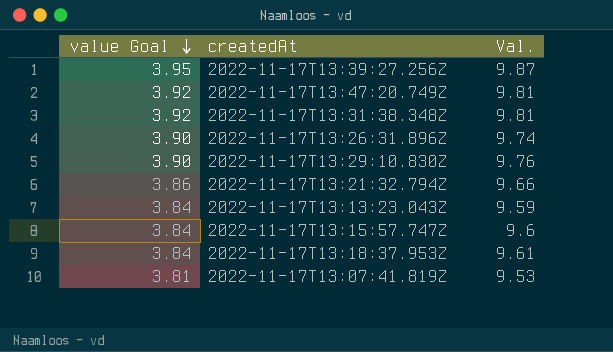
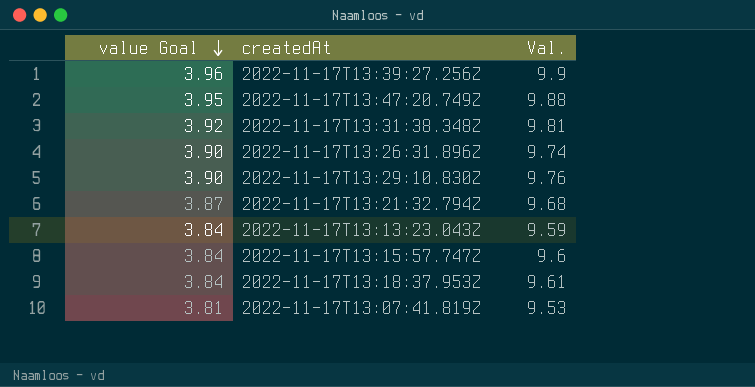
2022-11-17T13:39:27.256Z | value Goal: 3.95 -> 3.96
2022-11-17T13:39:27.256Z | Val.: 9.87 -> 9.9
2022-11-17T13:47:20.749Z | value Goal: 3.92 -> 3.95
2022-11-17T13:47:20.749Z | Val.: 9.81 -> 9.88
2022-11-17T13:21:32.794Z | value Goal: 3.86 -> 3.87
2022-11-17T13:21:32.794Z | Val.: 9.66 -> 9.68

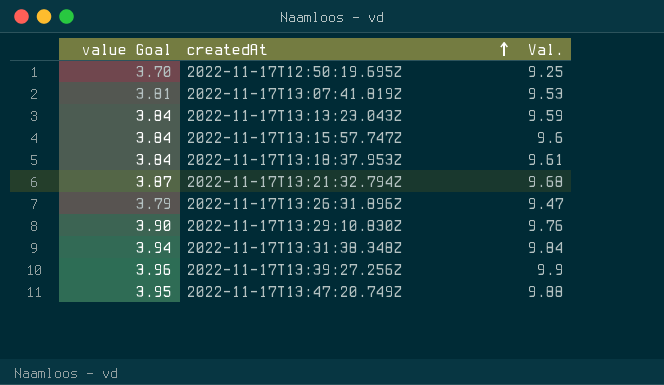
row order: value Goal descending -> createdAt ascending
row 2022-11-17T12:50:19.695Z: none -> 3.70 | 9.25
2022-11-17T13:26:31.896Z | value Goal: 3.90 -> 3.79
2022-11-17T13:26:31.896Z | Val.: 9.74 -> 9.47
2022-11-17T13:31:38.348Z | value Goal: 3.92 -> 3.94
2022-11-17T13:31:38.348Z | Val.: 9.81 -> 9.84

